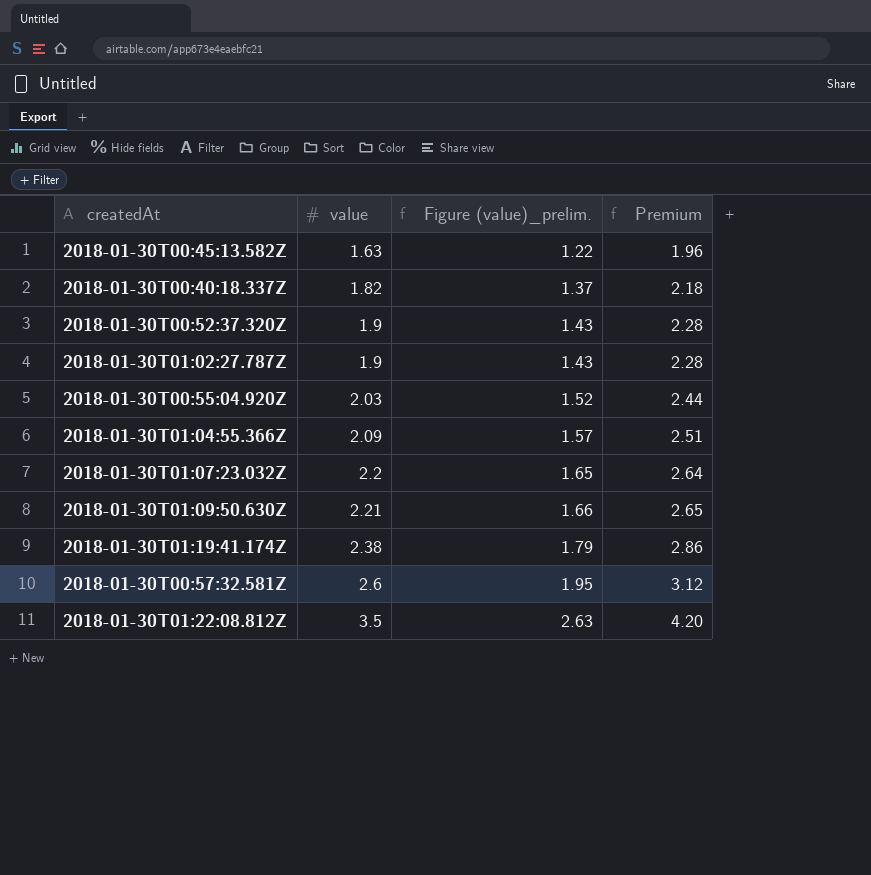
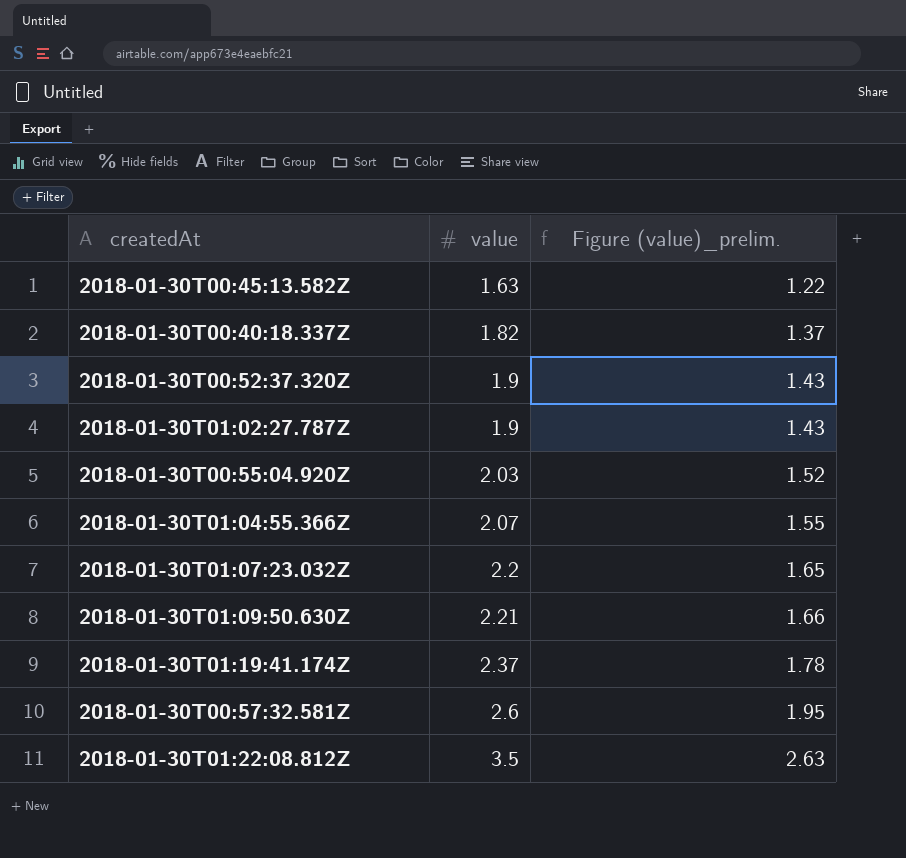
column Premium | formula: [value] * 1.2 -> none
2018-01-30T01:04:55.366Z | value: 2.09 -> 2.07
2018-01-30T01:04:55.366Z | Figure (value)_prelim.: 1.57 -> 1.55
2018-01-30T01:19:41.174Z | value: 2.38 -> 2.37
2018-01-30T01:19:41.174Z | Figure (value)_prelim.: 1.79 -> 1.78

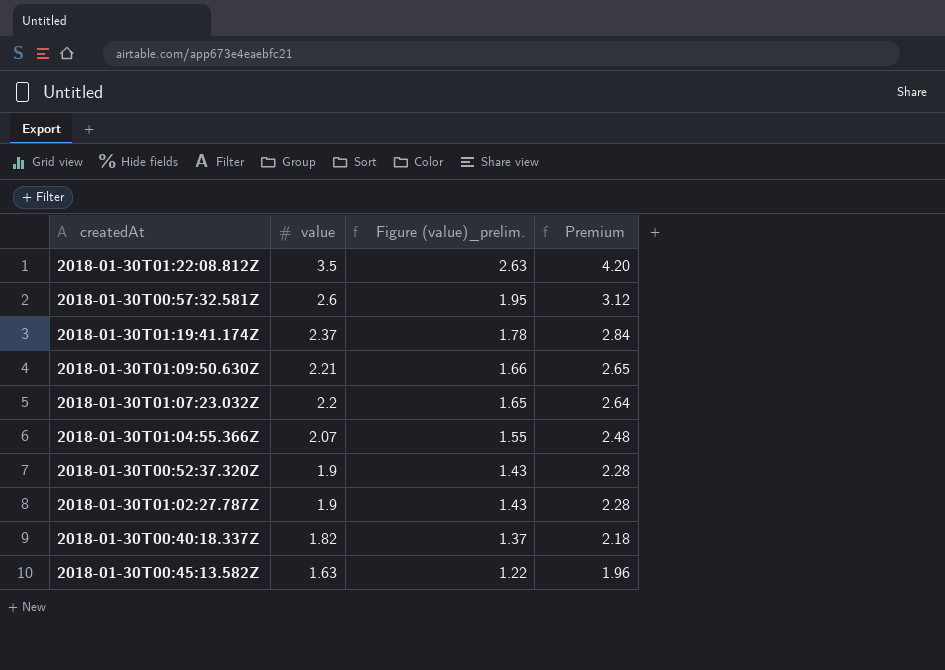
row order: value ascending -> value descending
column Premium | formula: none -> [value] * 1.2
row 2018-01-30T00:55:04.920Z: 2.03 | 1.52 -> none

